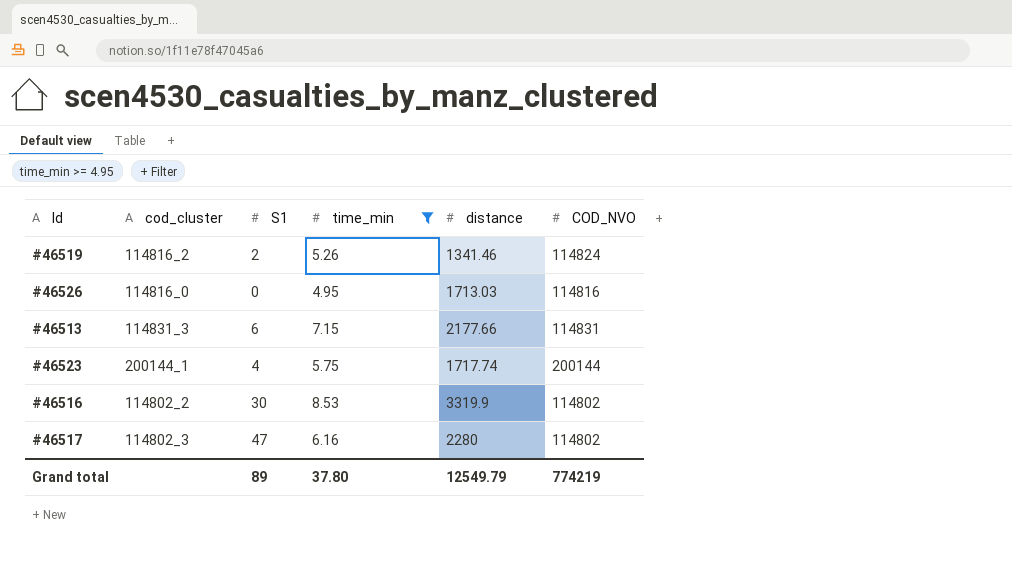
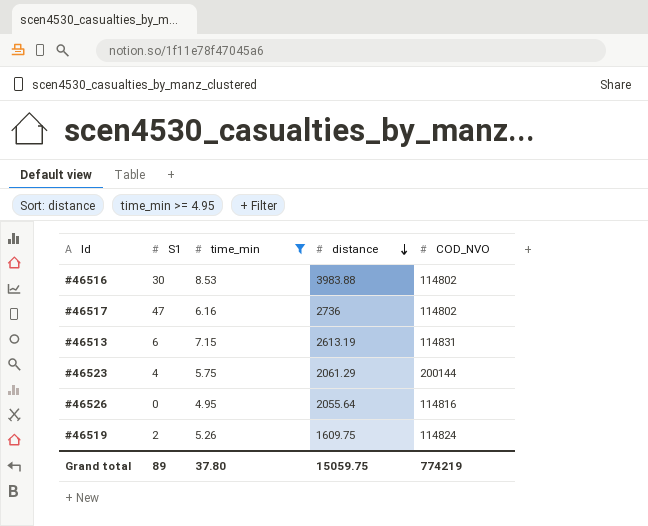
row order: none -> distance descending
column cod_cluster | position: 2 -> none
#46516 | distance: 3319.9 -> 3983.88
#46517 | distance: 2280 -> 2736
#46513 | distance: 2177.66 -> 2613.19
#46523 | distance: 1717.74 -> 2061.29
#46526 | distance: 1713.03 -> 2055.64
#46519 | distance: 1341.46 -> 1609.75
Grand total | distance: 12549.79 -> 15059.75

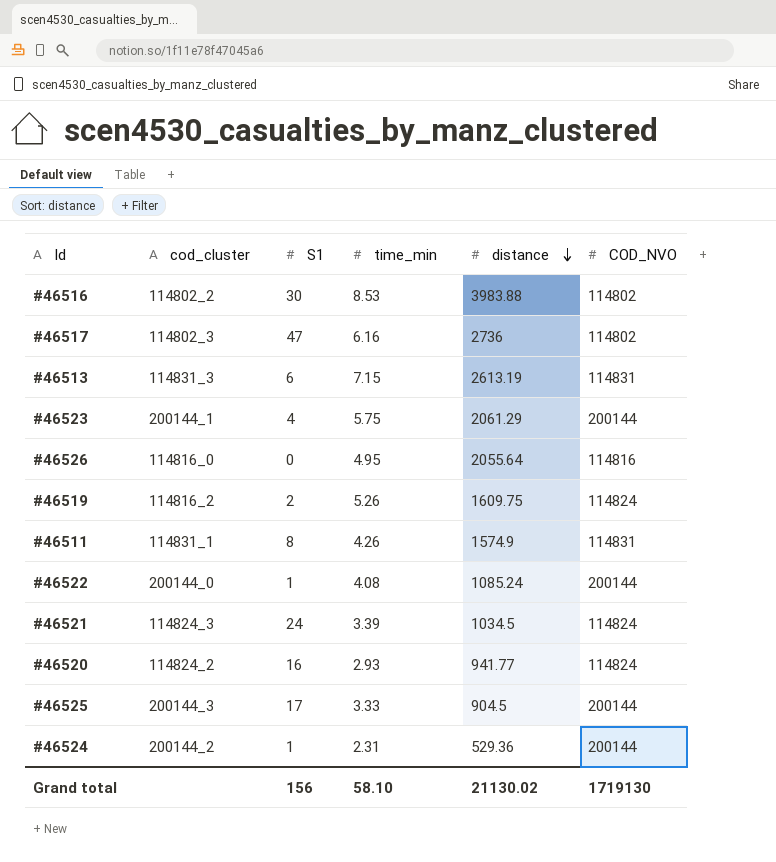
filter: time_min >= 4.95 -> none
column cod_cluster | position: none -> 2
Grand total | S1: 89 -> 156
Grand total | time_min: 37.80 -> 58.10
Grand total | distance: 15059.75 -> 21130.02
Grand total | COD_NVO: 774219 -> 1719130

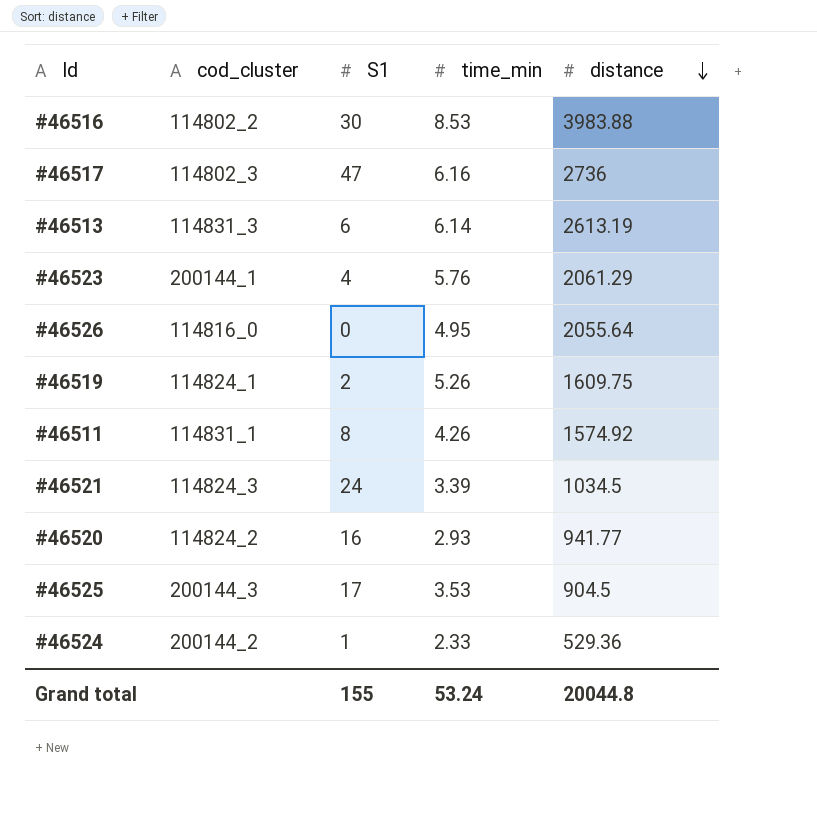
column COD_NVO | position: 6 -> none
row #46522: 200144_0 | 1 | 4.08 | 1085.24 | 200144 -> none
#46513 | time_min: 7.15 -> 6.14
#46523 | time_min: 5.75 -> 5.76
#46519 | cod_cluster: 114816_2 -> 114824_1
#46511 | distance: 1574.9 -> 1574.92
#46525 | time_min: 3.33 -> 3.53
#46524 | time_min: 2.31 -> 2.33
Grand total | S1: 156 -> 155
Grand total | time_min: 58.10 -> 53.24
Grand total | distance: 21130.02 -> 20044.8

